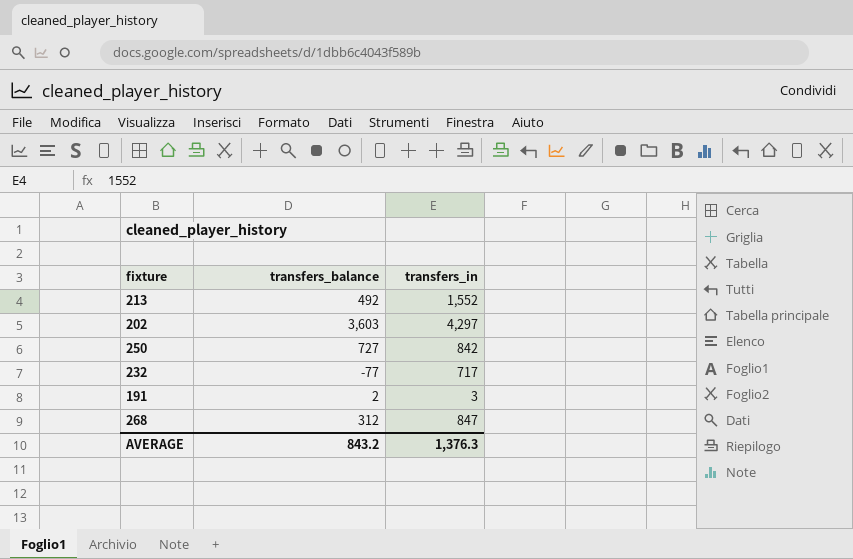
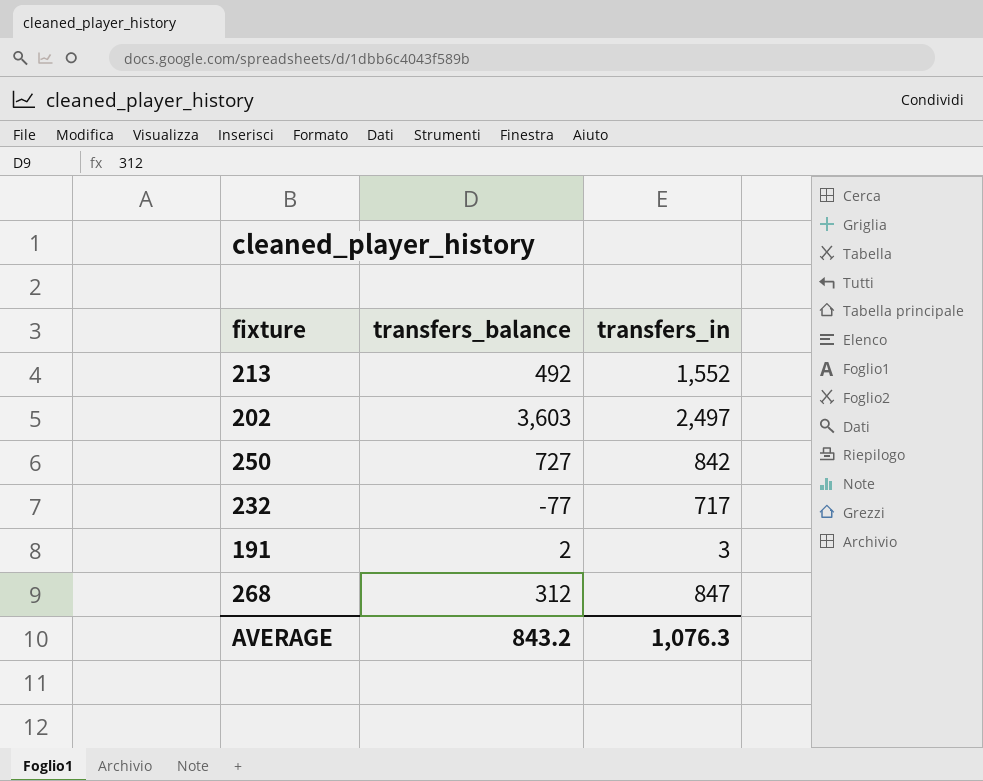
202 | transfers_in: 4,297 -> 2,497
AVERAGE | transfers_in: 1,376.3 -> 1,076.3

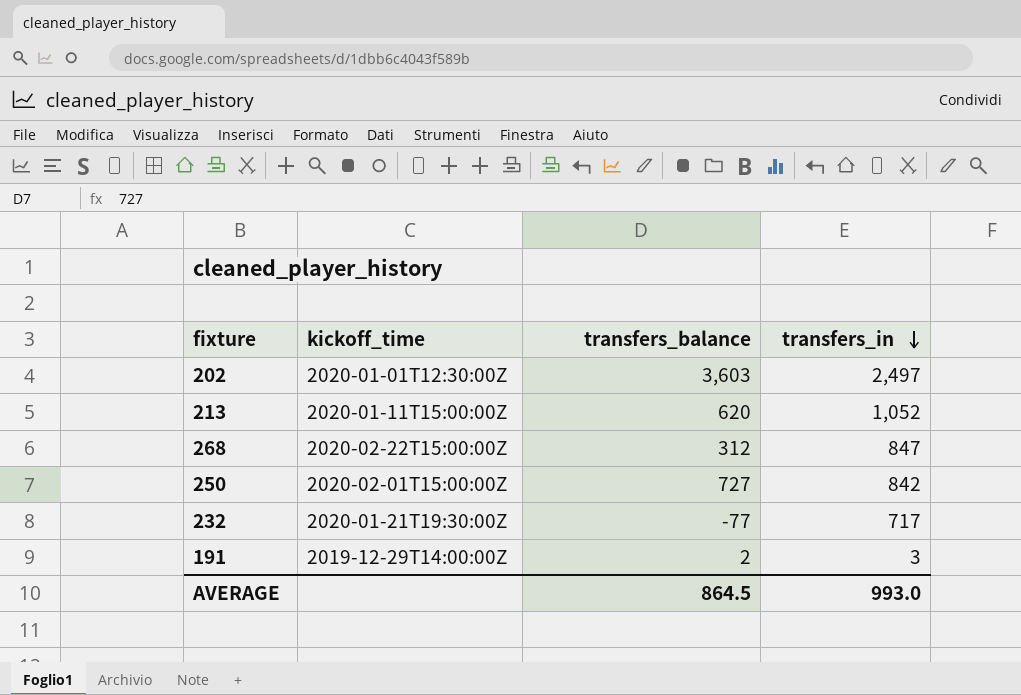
row order: none -> transfers_in descending
column kickoff_time | position: none -> 2
213 | transfers_balance: 492 -> 620
213 | transfers_in: 1,552 -> 1,052
AVERAGE | transfers_balance: 843.2 -> 864.5
AVERAGE | transfers_in: 1,076.3 -> 993.0

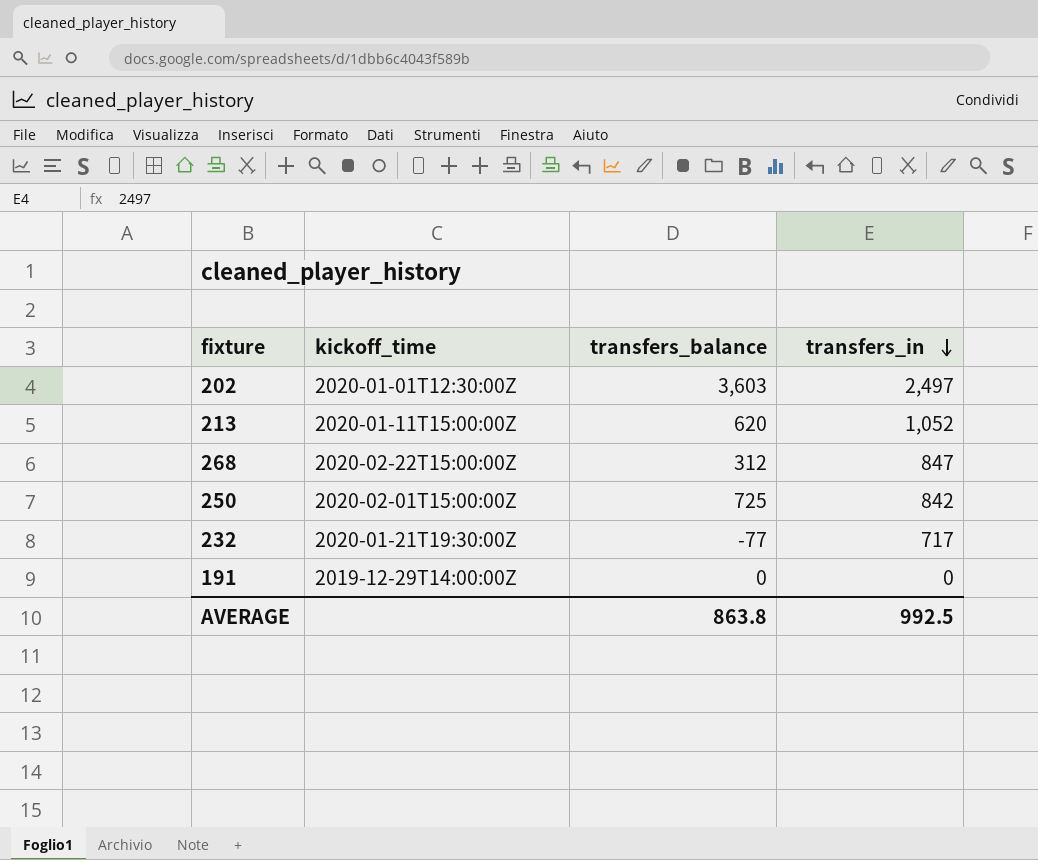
250 | transfers_balance: 727 -> 725
191 | transfers_balance: 2 -> 0
191 | transfers_in: 3 -> 0
AVERAGE | transfers_balance: 864.5 -> 863.8
AVERAGE | transfers_in: 993.0 -> 992.5

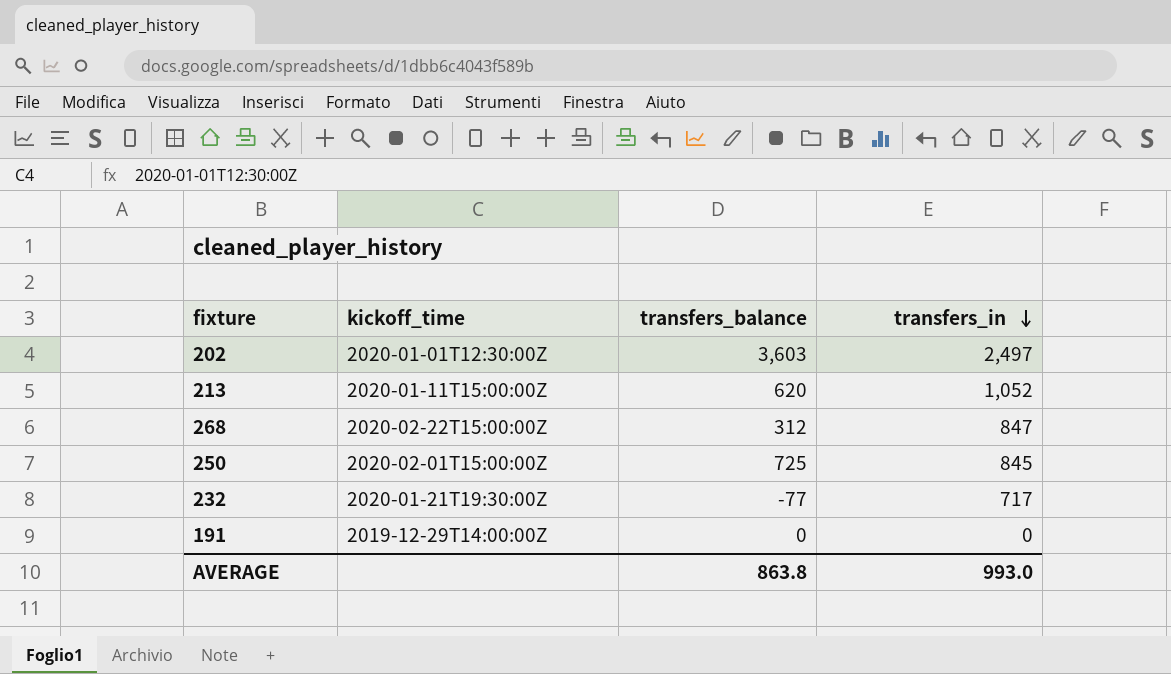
250 | transfers_in: 842 -> 845
AVERAGE | transfers_in: 992.5 -> 993.0

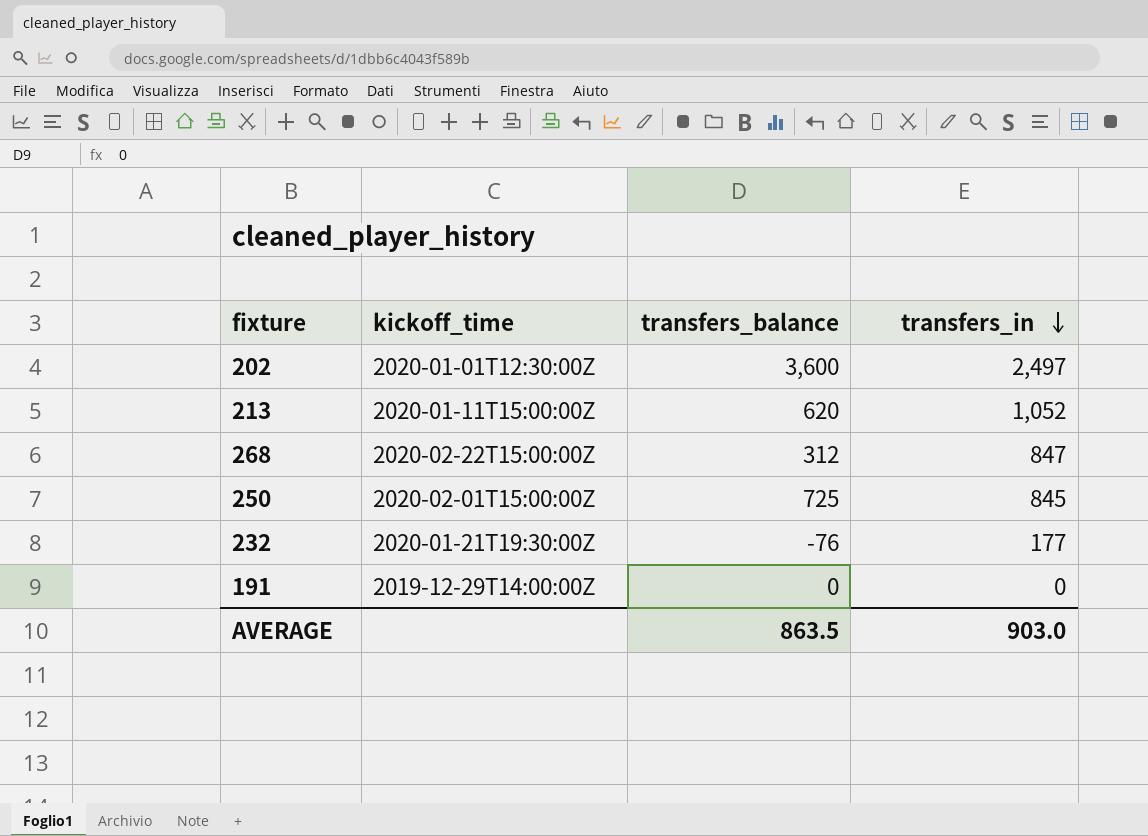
202 | transfers_balance: 3,603 -> 3,600
232 | transfers_balance: -77 -> -76
232 | transfers_in: 717 -> 177
AVERAGE | transfers_balance: 863.8 -> 863.5
AVERAGE | transfers_in: 993.0 -> 903.0

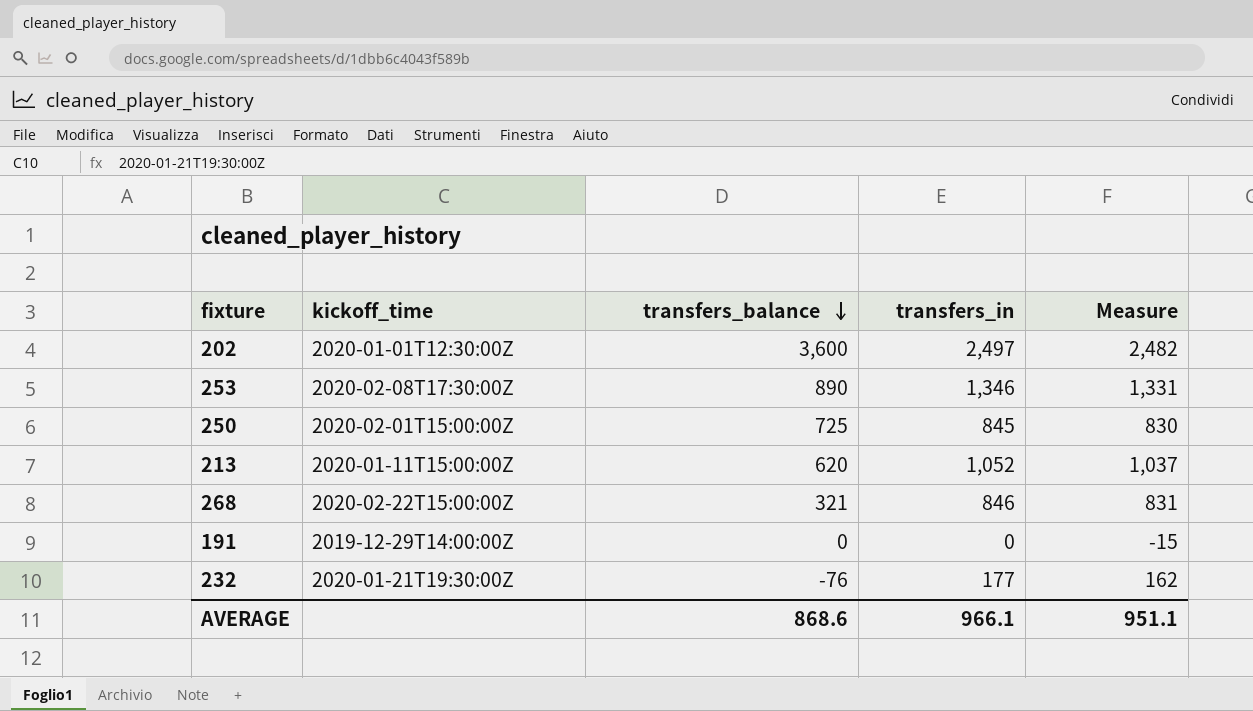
row order: transfers_in descending -> transfers_balance descending
column Measure | formula: none -> [transfers_in] - 15
row 253: none -> 2020-02-08T17:30:00Z | 890 | 1,346 | 1,331
268 | transfers_balance: 312 -> 321
268 | transfers_in: 847 -> 846
AVERAGE | transfers_balance: 863.5 -> 868.6
AVERAGE | transfers_in: 903.0 -> 966.1

